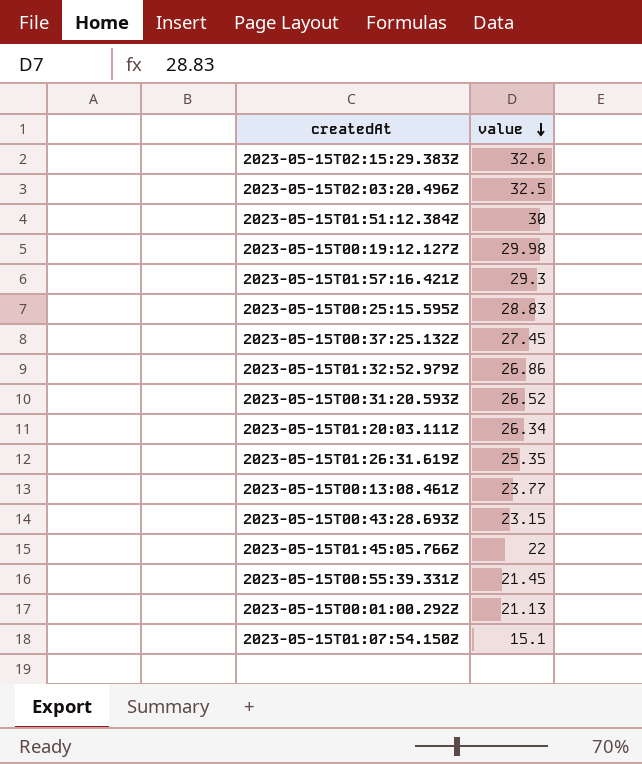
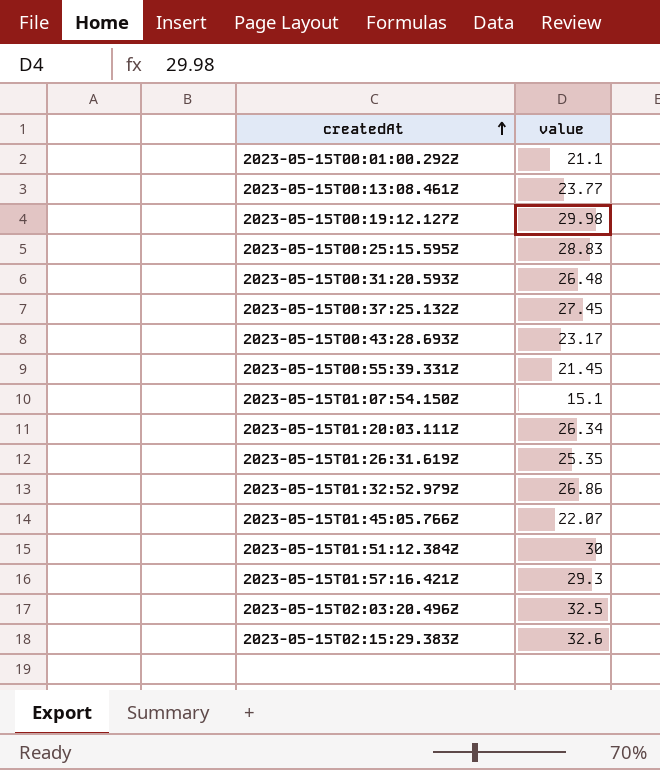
row order: value descending -> createdAt ascending
2023-05-15T00:01:00.292Z | value: 21.13 -> 21.1
2023-05-15T00:31:20.593Z | value: 26.52 -> 26.48
2023-05-15T00:43:28.693Z | value: 23.15 -> 23.17
2023-05-15T01:45:05.766Z | value: 22 -> 22.07

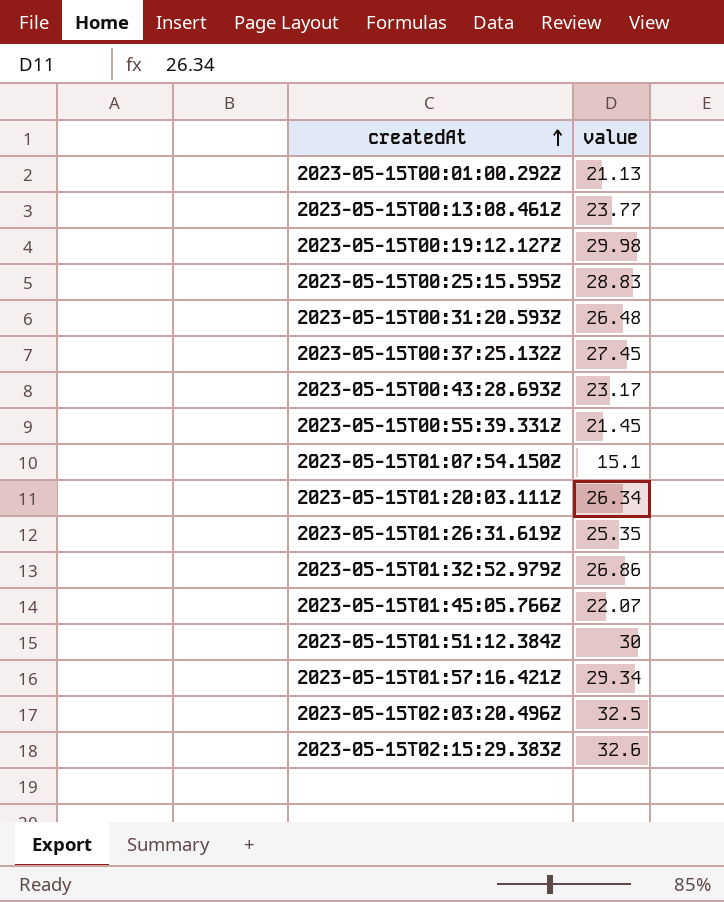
2023-05-15T00:01:00.292Z | value: 21.1 -> 21.13
2023-05-15T01:57:16.421Z | value: 29.3 -> 29.34

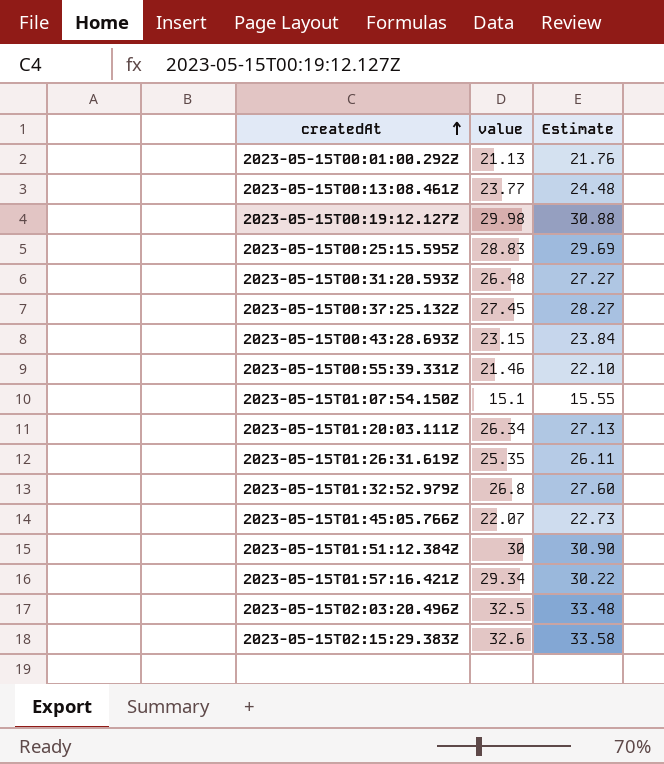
column Estimate | formula: none -> [value] * 1.03
2023-05-15T00:43:28.693Z | value: 23.17 -> 23.15
2023-05-15T00:55:39.331Z | value: 21.45 -> 21.46
2023-05-15T01:32:52.979Z | value: 26.86 -> 26.8

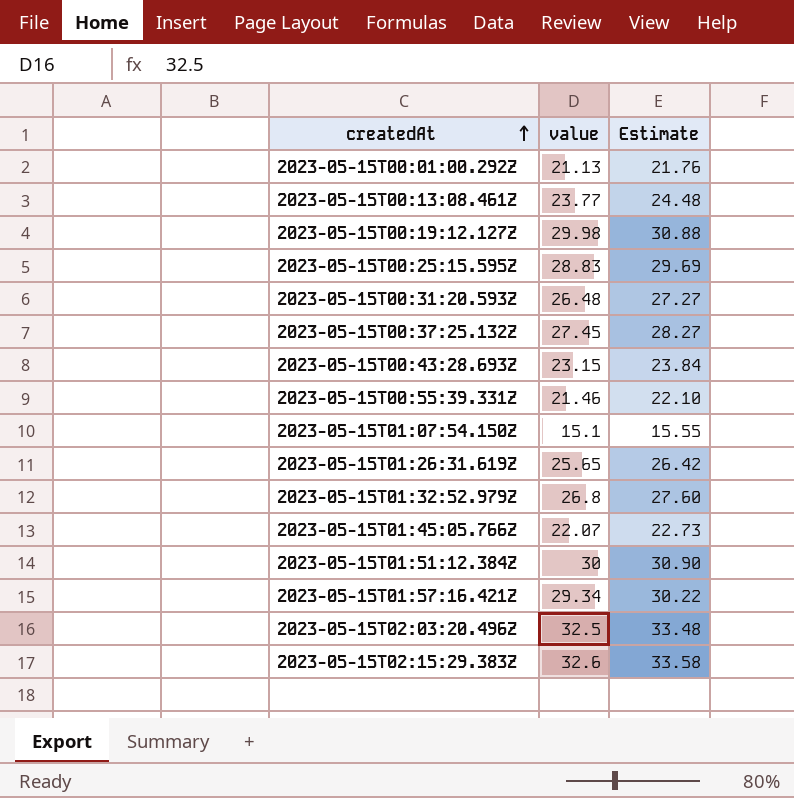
row 2023-05-15T01:20:03.111Z: 26.34 | 27.13 -> none
2023-05-15T01:26:31.619Z | value: 25.35 -> 25.65
2023-05-15T01:26:31.619Z | Estimate: 26.11 -> 26.42

